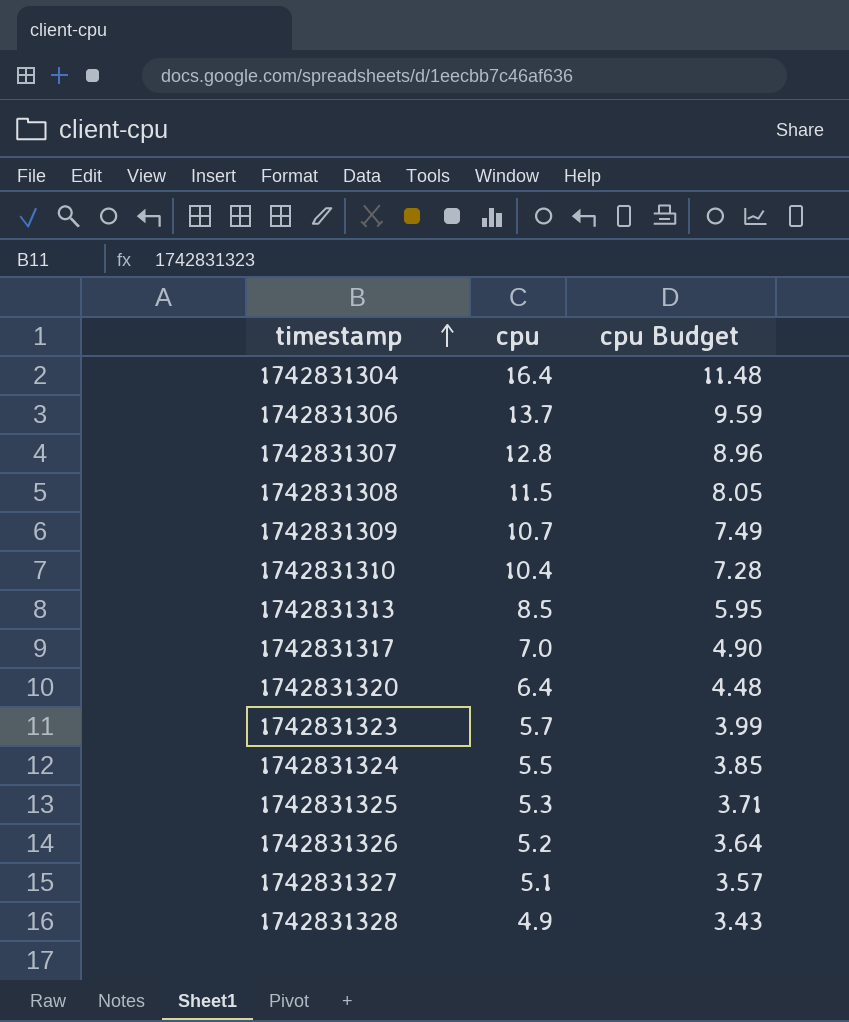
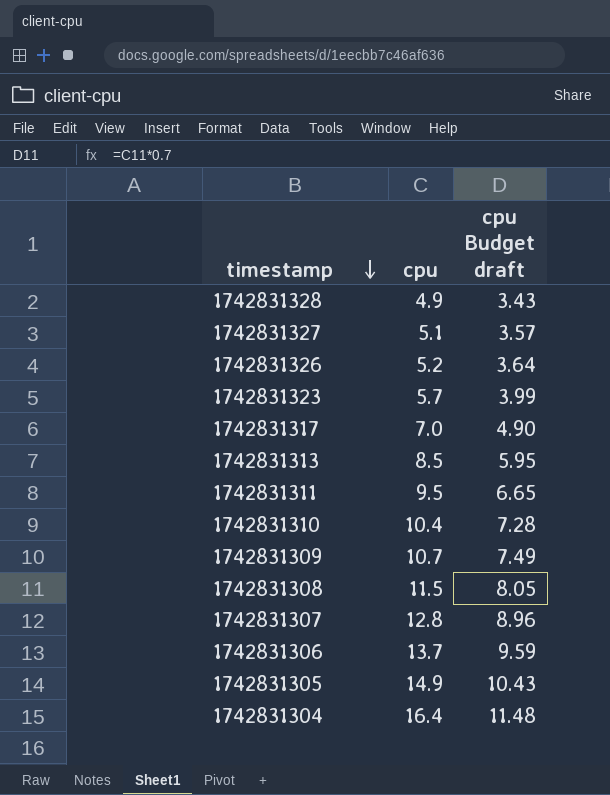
row order: timestamp ascending -> timestamp descending
column name: cpu Budget -> cpu Budget draft
row 1742831320: 6.4 | 4.48 -> none
row 1742831324: 5.5 | 3.85 -> none
row 1742831325: 5.3 | 3.71 -> none
row 1742831311: none -> 9.5 | 6.65
row 1742831305: none -> 14.9 | 10.43

